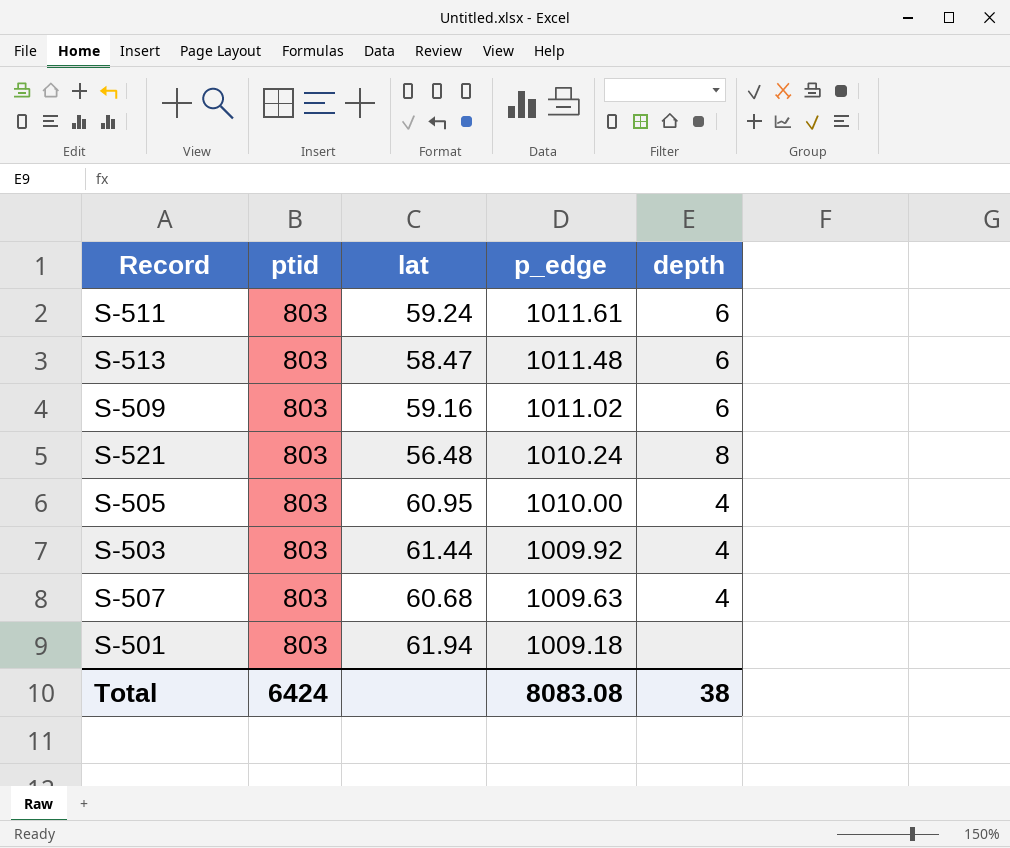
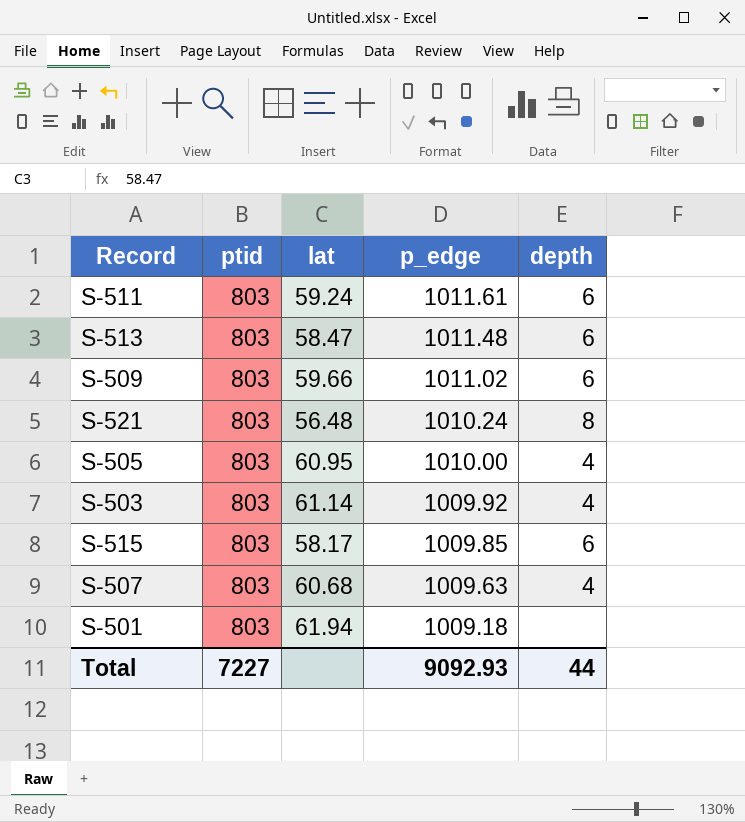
S-509 | lat: 59.16 -> 59.66
S-503 | lat: 61.44 -> 61.14
row S-515: none -> 803 | 58.17 | 1009.85 | 6
Total | ptid: 6424 -> 7227
Total | p_edge: 8083.08 -> 9092.93
Total | depth: 38 -> 44

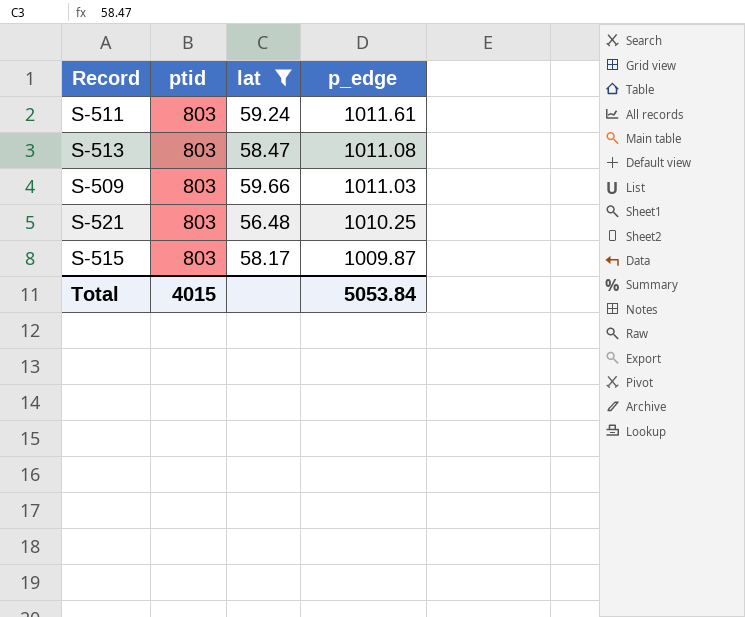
filter: none -> lat <= 59.66
column depth | position: 5 -> none
S-513 | p_edge: 1011.48 -> 1011.08
S-509 | p_edge: 1011.02 -> 1011.03
S-521 | p_edge: 1010.24 -> 1010.25
S-515 | p_edge: 1009.85 -> 1009.87
Total | ptid: 7227 -> 4015
Total | p_edge: 9092.93 -> 5053.84

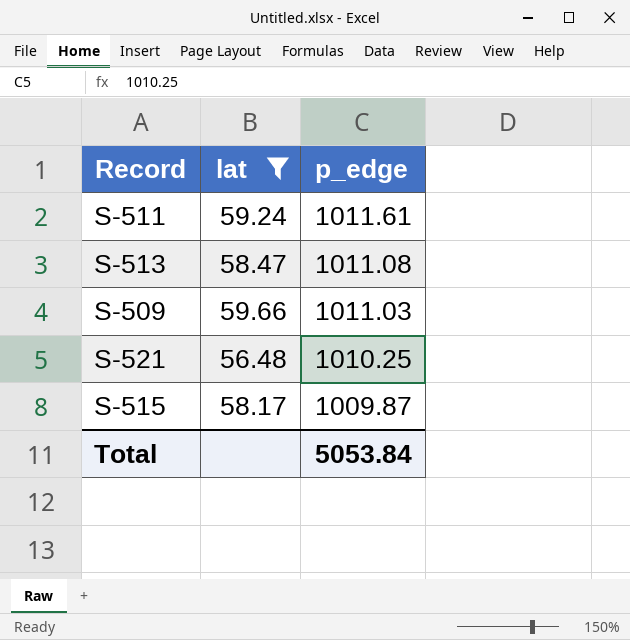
column ptid | position: 2 -> none

